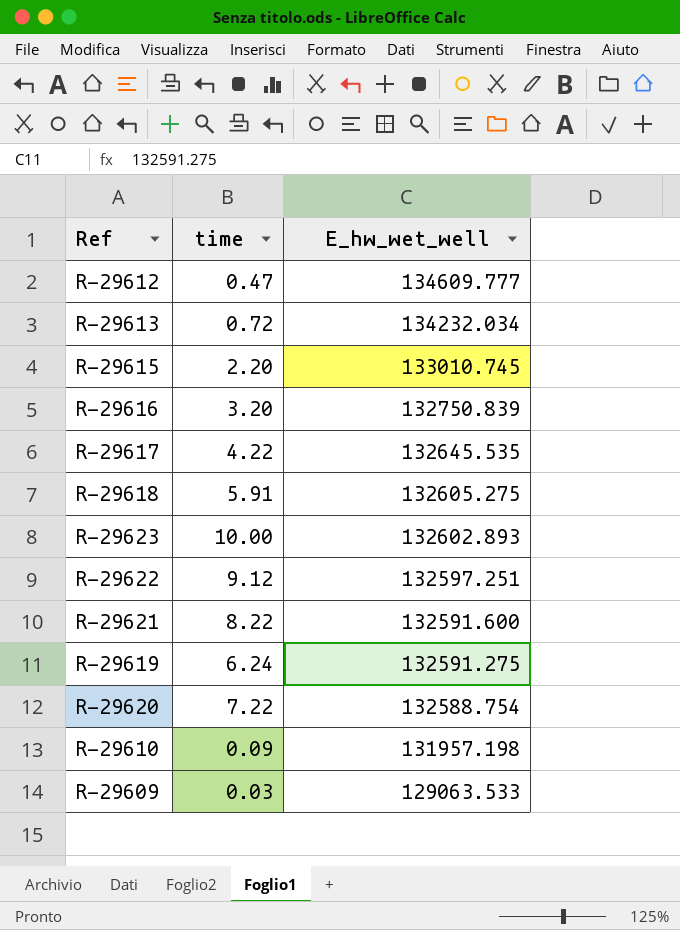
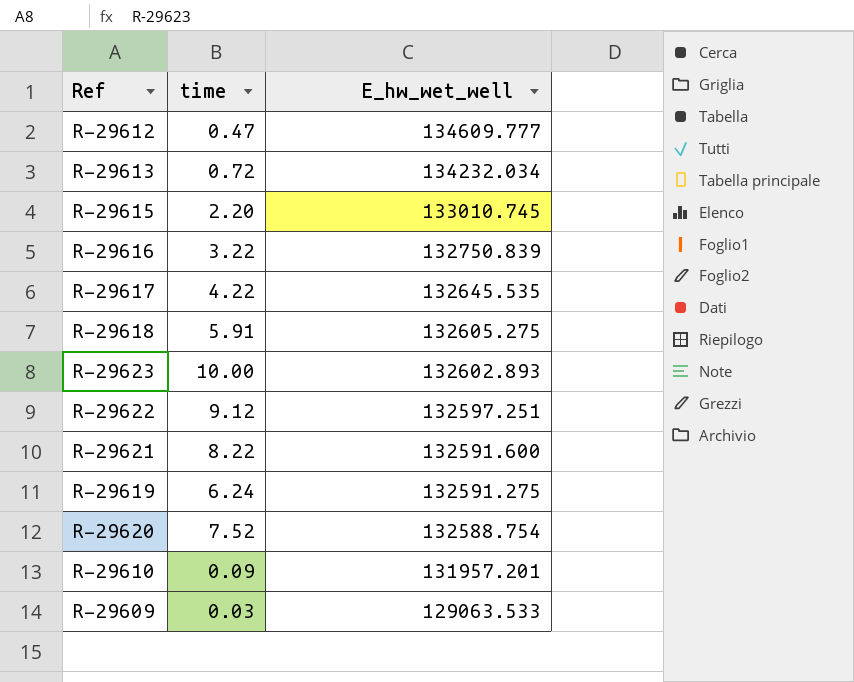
R-29616 | time: 3.20 -> 3.22
R-29620 | time: 7.22 -> 7.52
R-29610 | E_hw_wet_well: 131957.198 -> 131957.201

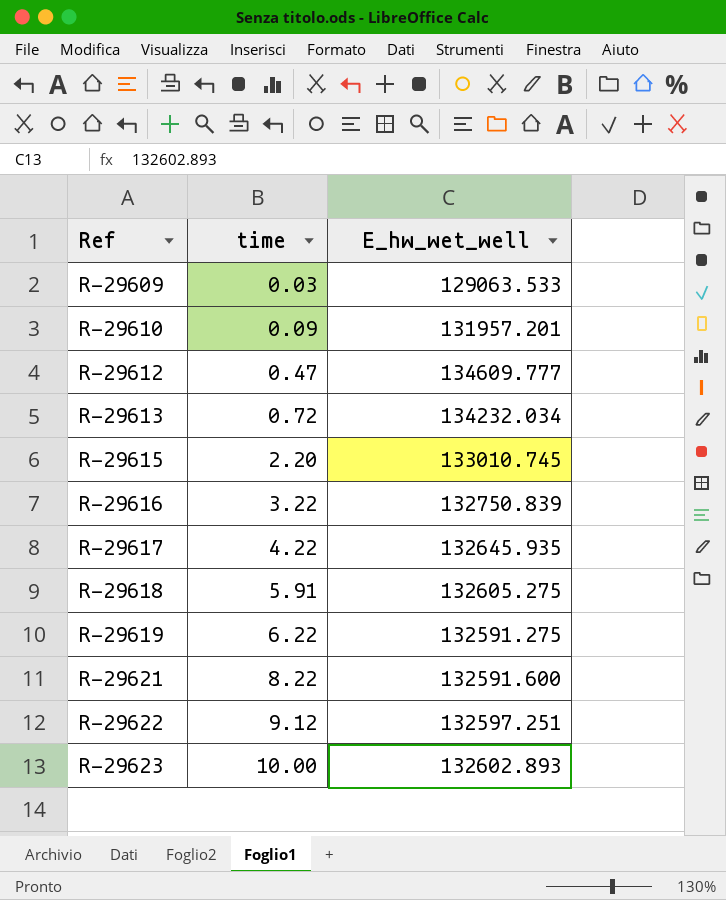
row order: E_hw_wet_well descending -> Ref ascending
row R-29620: 7.52 | 132588.754 -> none
R-29617 | E_hw_wet_well: 132645.535 -> 132645.935
R-29619 | time: 6.24 -> 6.22

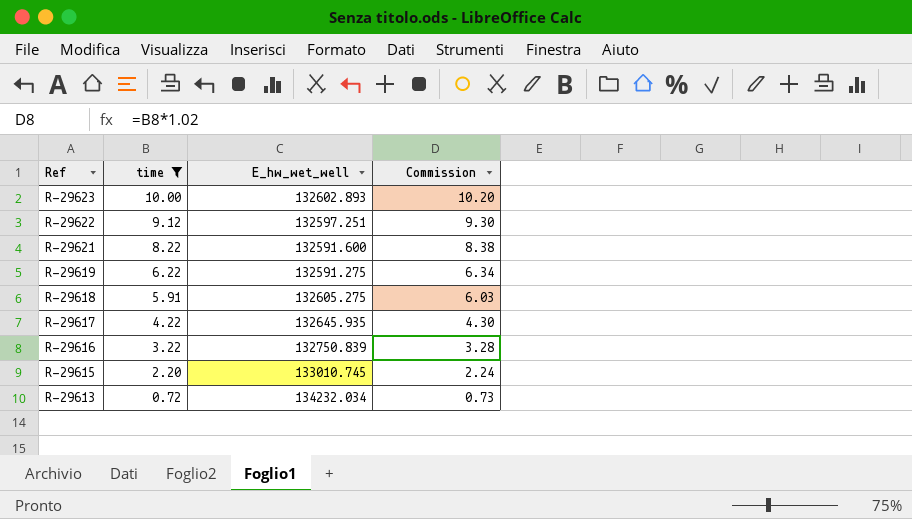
filter: none -> time >= 0.72
row order: Ref ascending -> Ref descending
column Commission | formula: none -> [time] * 1.02

